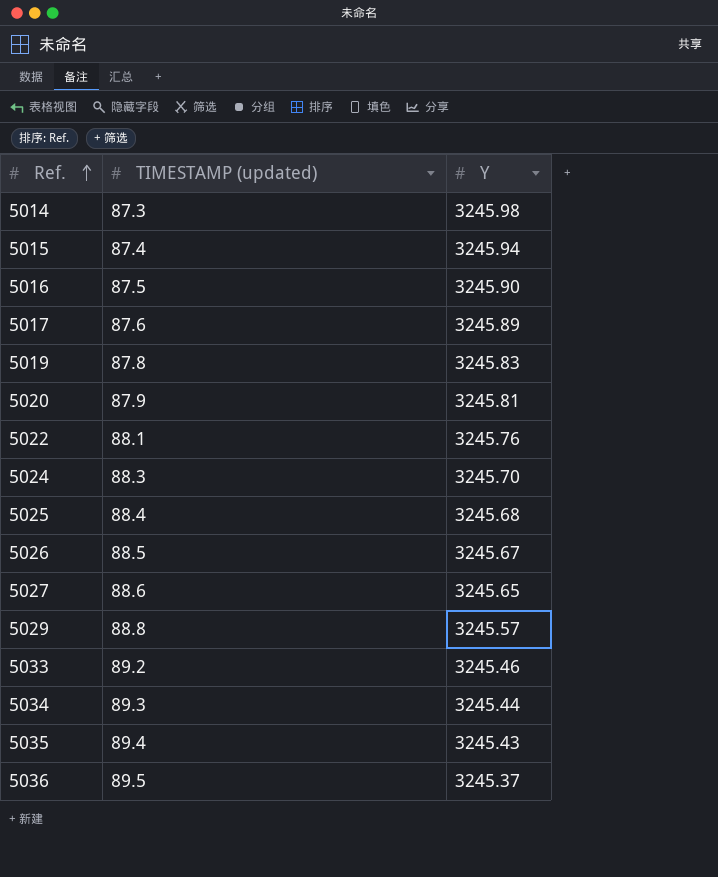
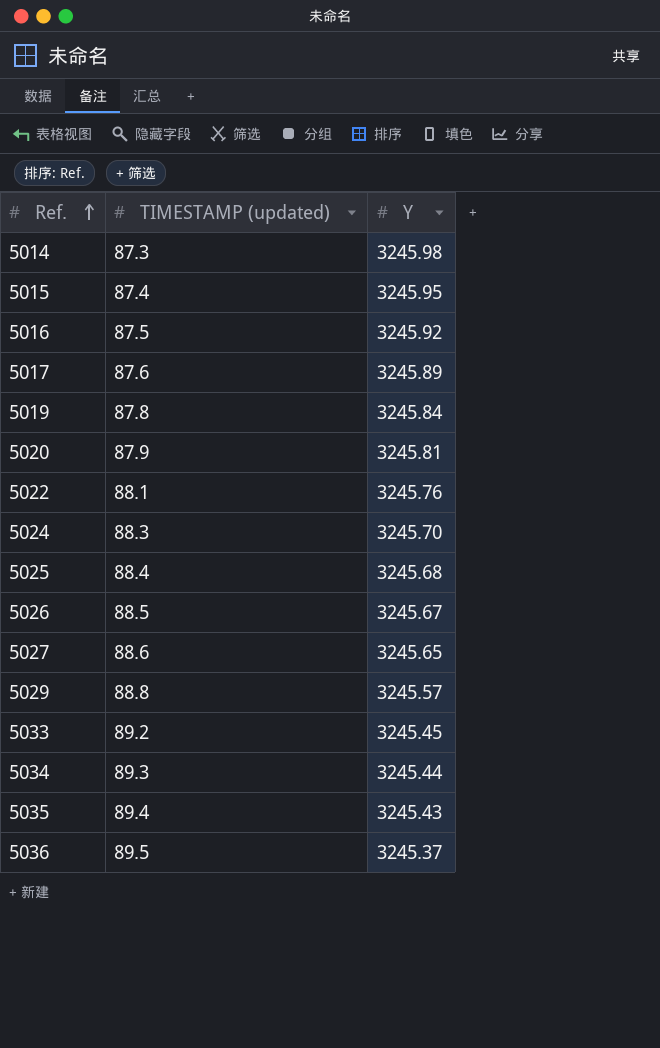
5015 | Y: 3245.94 -> 3245.95
5016 | Y: 3245.90 -> 3245.92
5019 | Y: 3245.83 -> 3245.84
5033 | Y: 3245.46 -> 3245.45

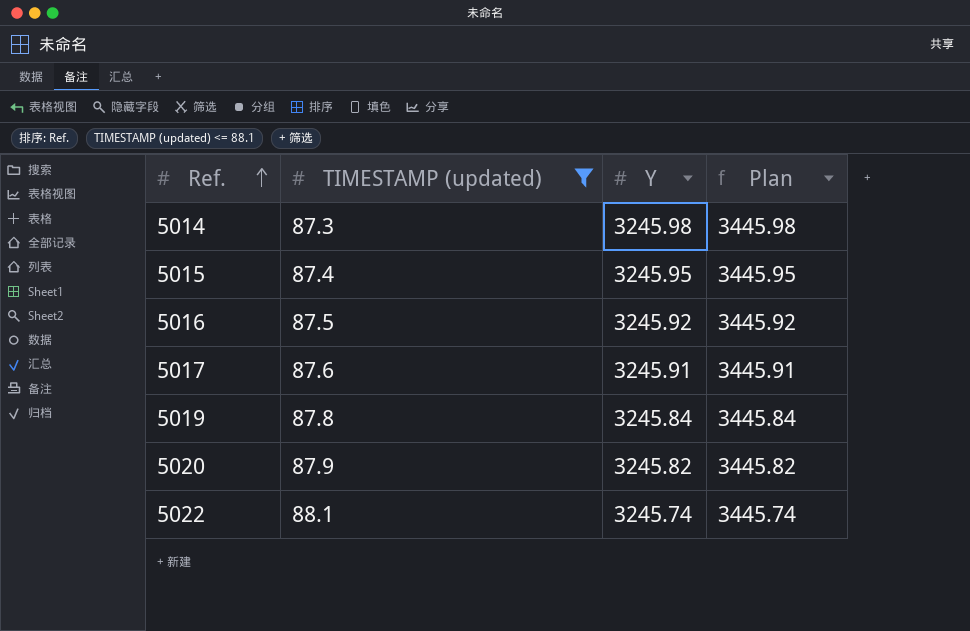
filter: none -> TIMESTAMP (updated) <= 88.1
column Plan | formula: none -> [Y] + 200
5017 | Y: 3245.89 -> 3245.91
5020 | Y: 3245.81 -> 3245.82
5022 | Y: 3245.76 -> 3245.74

